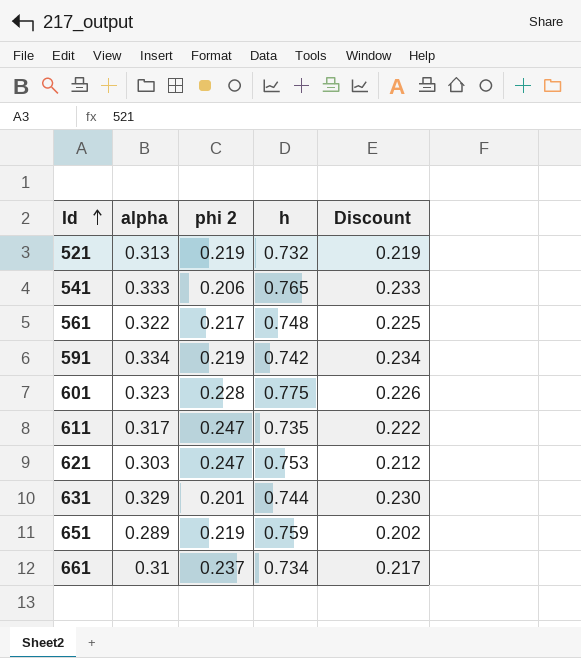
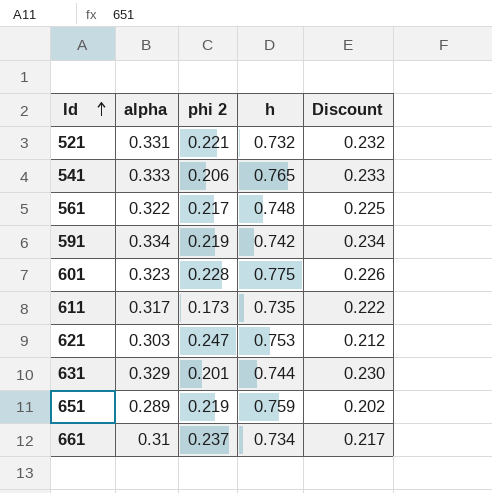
521 | alpha: 0.313 -> 0.331
521 | phi 2: 0.219 -> 0.221
521 | Discount: 0.219 -> 0.232
611 | phi 2: 0.247 -> 0.173

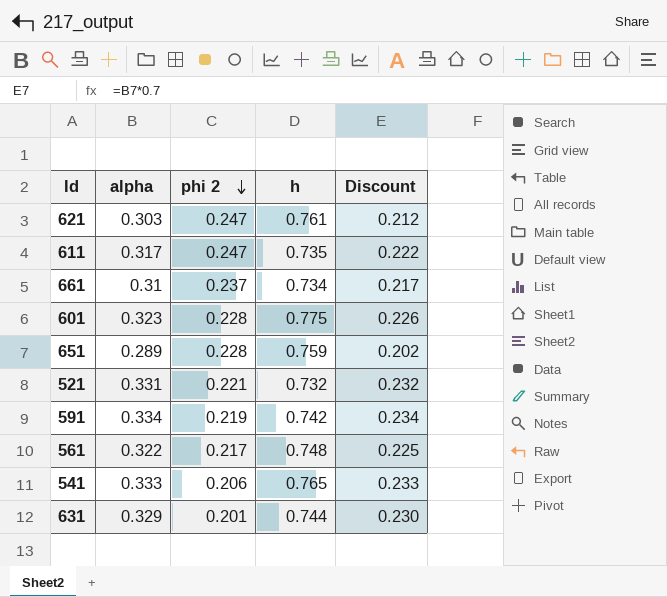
row order: Id ascending -> phi 2 descending
621 | h: 0.753 -> 0.761
611 | phi 2: 0.173 -> 0.247
651 | phi 2: 0.219 -> 0.228

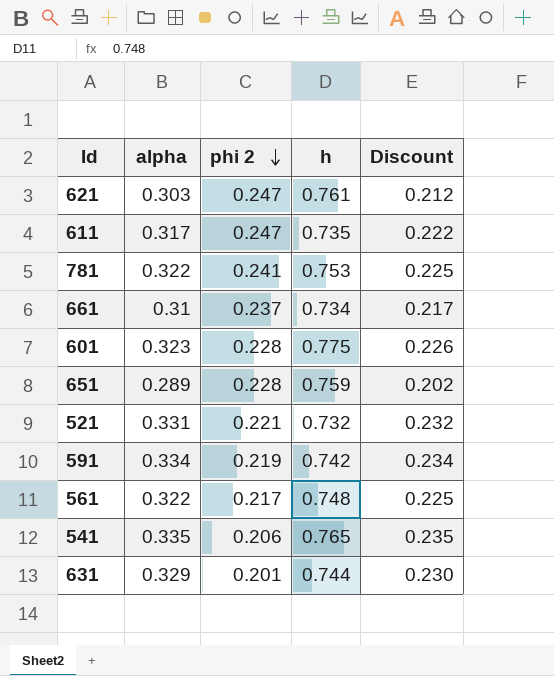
row 781: none -> 0.322 | 0.241 | 0.753 | 0.225
541 | alpha: 0.333 -> 0.335
541 | Discount: 0.233 -> 0.235

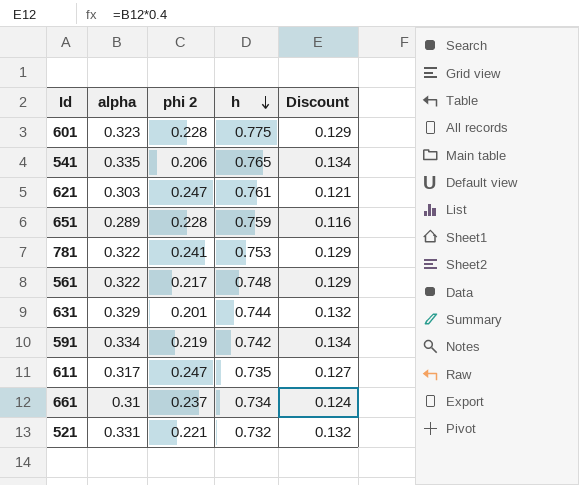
row order: phi 2 descending -> h descending
column Discount | formula: [alpha] * 0.7 -> [alpha] * 0.4

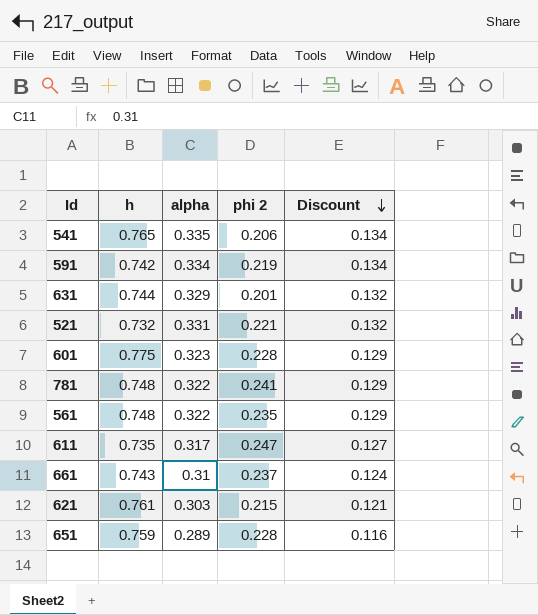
row order: h descending -> Discount descending
column h | position: 4 -> 2
781 | h: 0.753 -> 0.748
561 | phi 2: 0.217 -> 0.235
661 | h: 0.734 -> 0.743
621 | phi 2: 0.247 -> 0.215

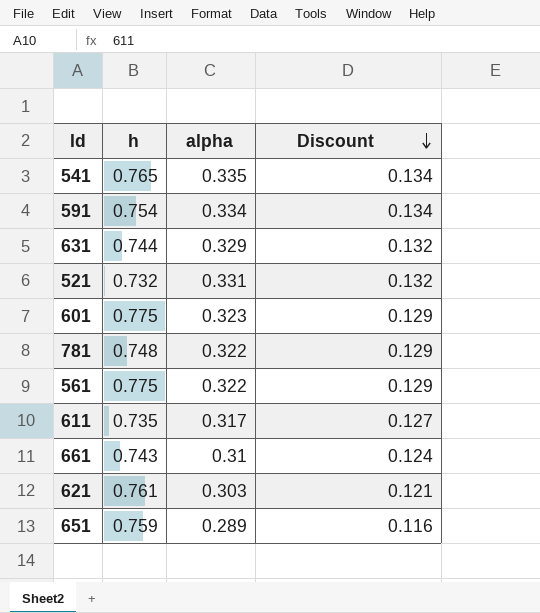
column phi 2 | position: 4 -> none
591 | h: 0.742 -> 0.754
561 | h: 0.748 -> 0.775

